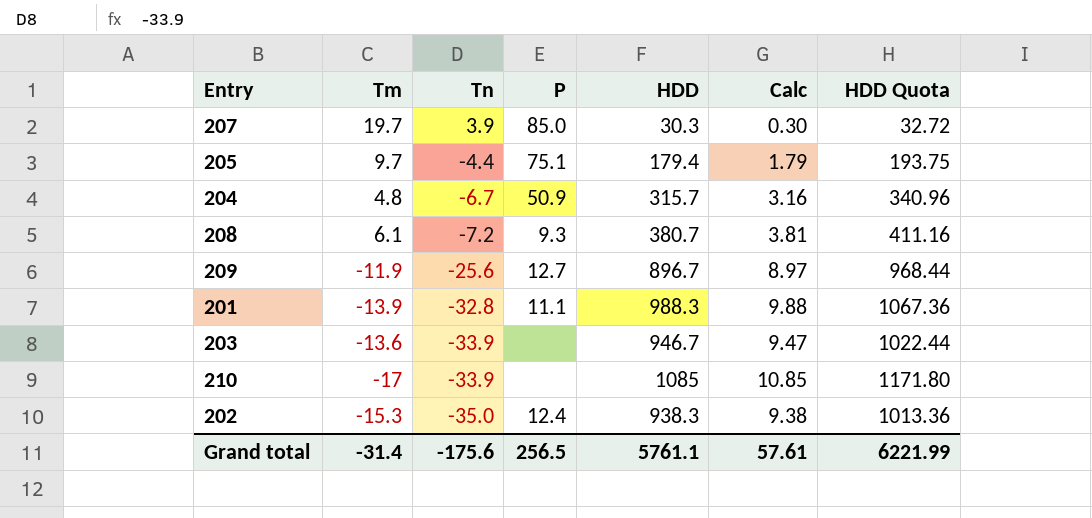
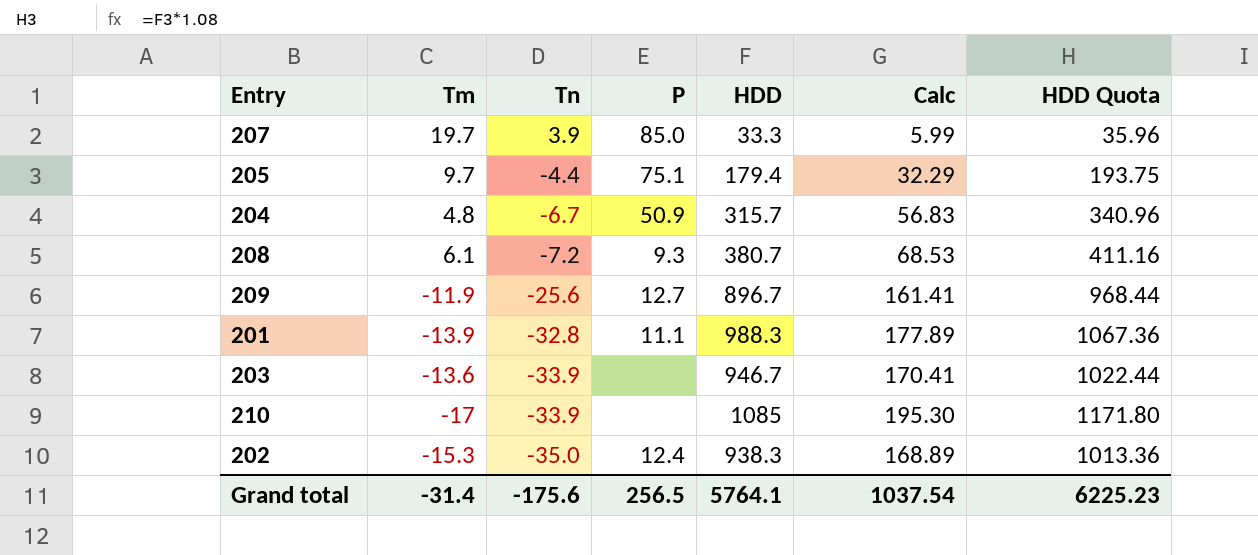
column Calc | formula: [HDD] * 0.01 -> [HDD] * 0.18
207 | HDD: 30.3 -> 33.3
207 | HDD Quota: 32.72 -> 35.96
Grand total | HDD: 5761.1 -> 5764.1
Grand total | Calc: 57.61 -> 1037.54
Grand total | HDD Quota: 6221.99 -> 6225.23

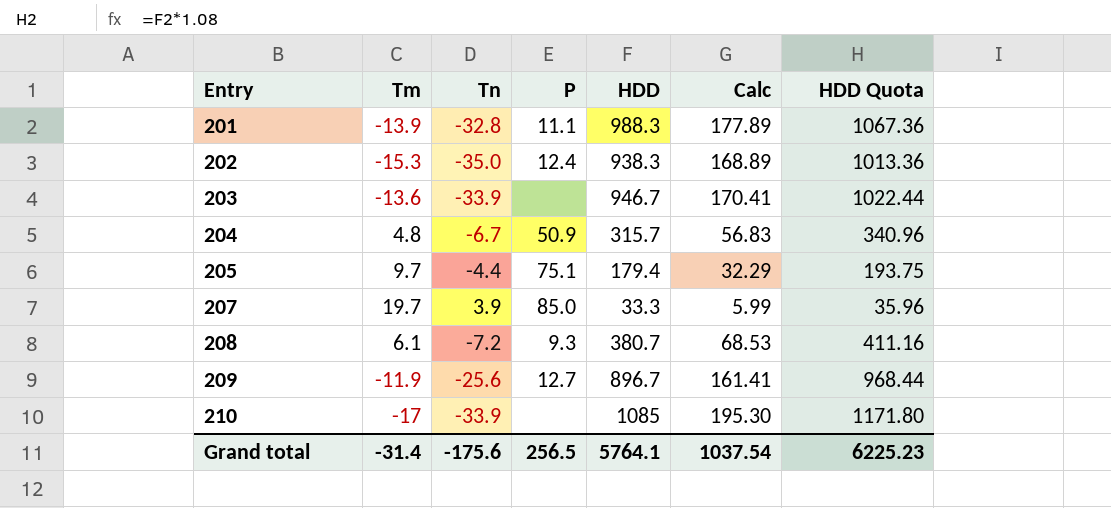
row order: Tn descending -> Entry ascending

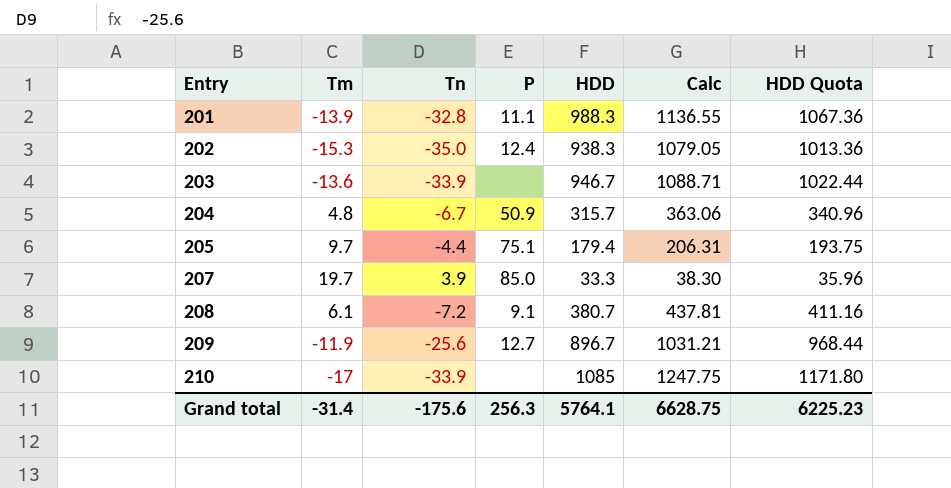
column Calc | formula: [HDD] * 0.18 -> [HDD] * 1.15
208 | P: 9.3 -> 9.1
Grand total | P: 256.5 -> 256.3
Grand total | Calc: 1037.54 -> 6628.75

